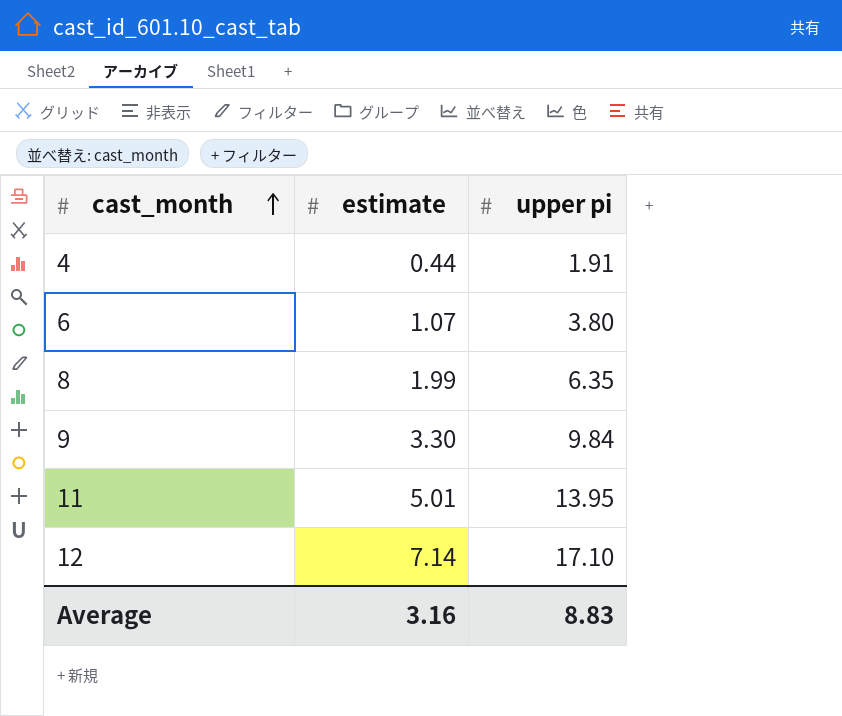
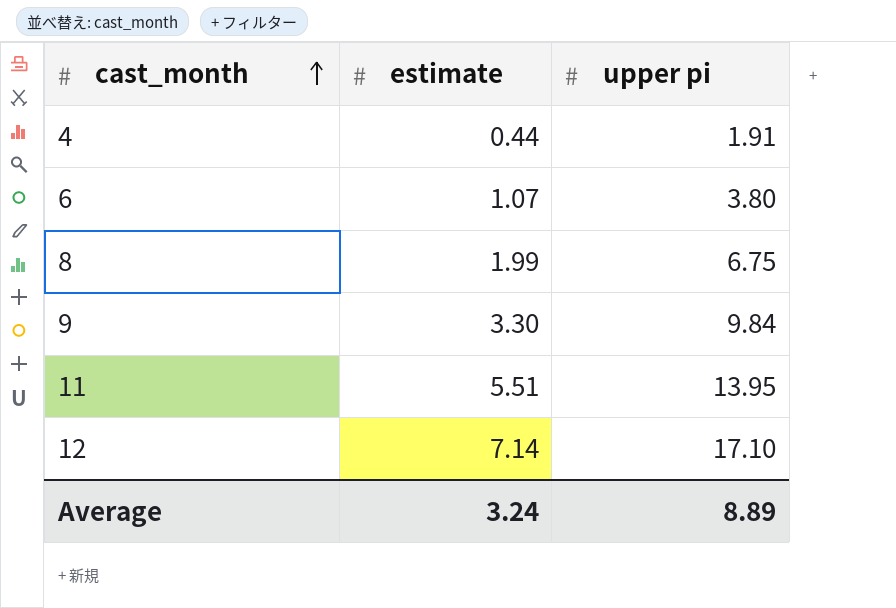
8 | upper pi: 6.35 -> 6.75
11 | estimate: 5.01 -> 5.51
Average | estimate: 3.16 -> 3.24
Average | upper pi: 8.83 -> 8.89

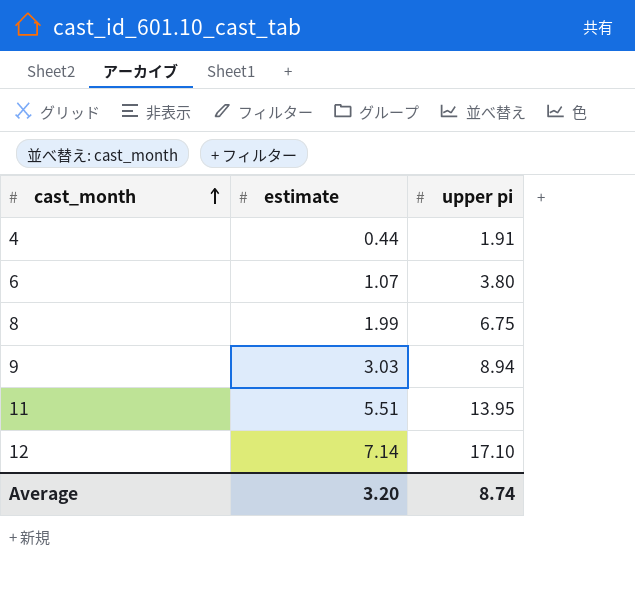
9 | estimate: 3.30 -> 3.03
9 | upper pi: 9.84 -> 8.94
Average | estimate: 3.24 -> 3.20
Average | upper pi: 8.89 -> 8.74

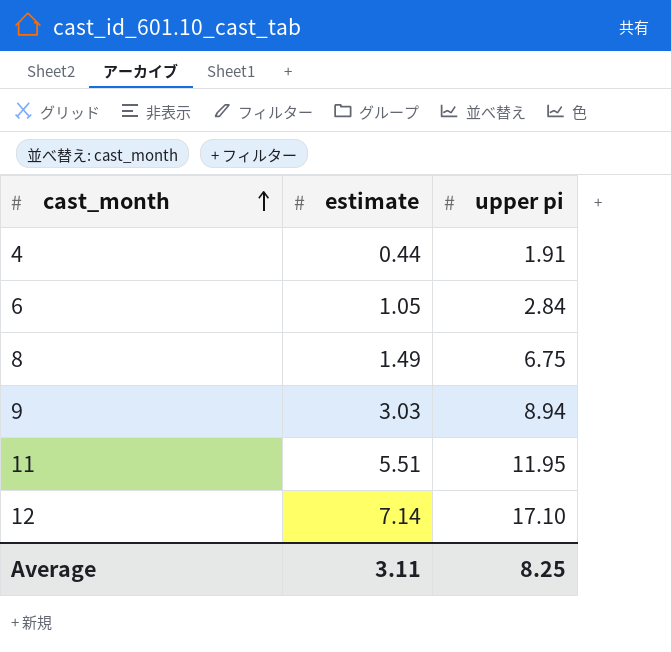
6 | estimate: 1.07 -> 1.05
6 | upper pi: 3.80 -> 2.84
8 | estimate: 1.99 -> 1.49
11 | upper pi: 13.95 -> 11.95
Average | estimate: 3.20 -> 3.11
Average | upper pi: 8.74 -> 8.25

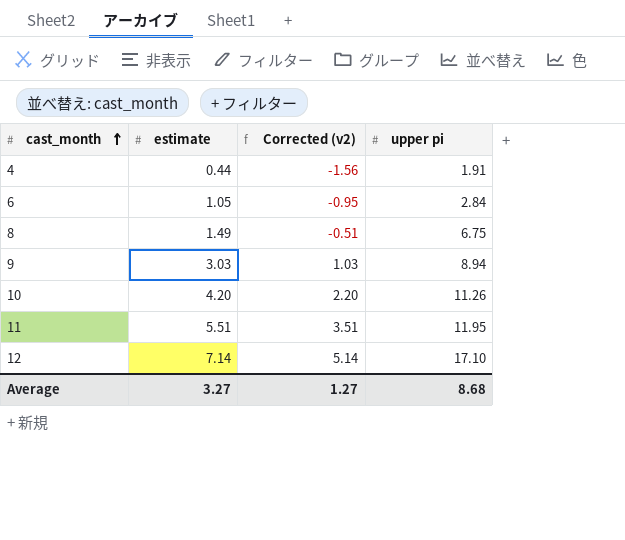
column Corrected (v2) | formula: none -> [estimate] - 2
row 10: none -> 4.20 | 2.20 | 11.26
Average | estimate: 3.11 -> 3.27
Average | upper pi: 8.25 -> 8.68

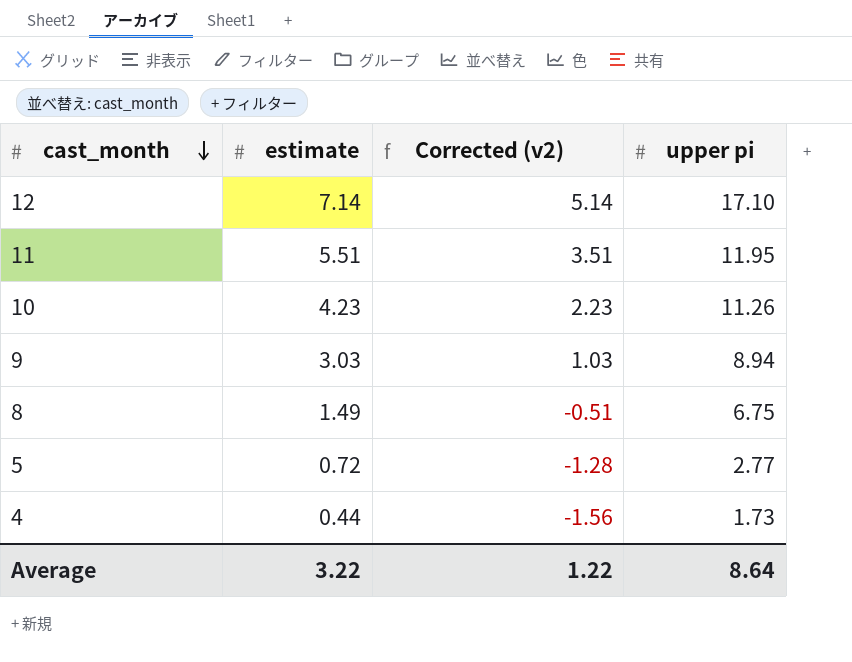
row order: cast_month ascending -> cast_month descending
row 6: 1.05 | -0.95 | 2.84 -> none
10 | estimate: 4.20 -> 4.23
10 | Corrected (v2): 2.20 -> 2.23
row 5: none -> 0.72 | -1.28 | 2.77
4 | upper pi: 1.91 -> 1.73
Average | estimate: 3.27 -> 3.22
Average | Corrected (v2): 1.27 -> 1.22
Average | upper pi: 8.68 -> 8.64

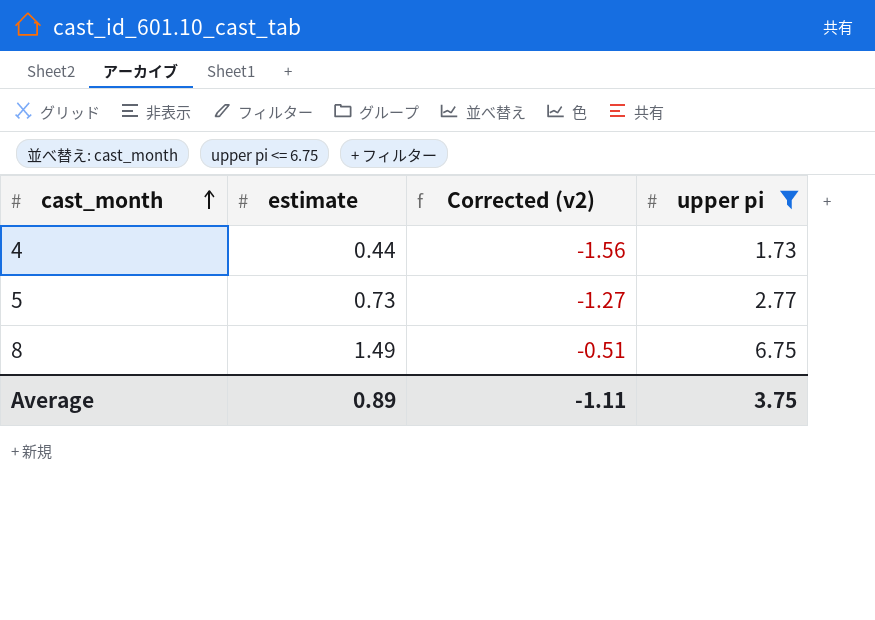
filter: none -> upper pi <= 6.75
row order: cast_month descending -> cast_month ascending
5 | estimate: 0.72 -> 0.73
5 | Corrected (v2): -1.28 -> -1.27
Average | estimate: 3.22 -> 0.89
Average | Corrected (v2): 1.22 -> -1.11
Average | upper pi: 8.64 -> 3.75

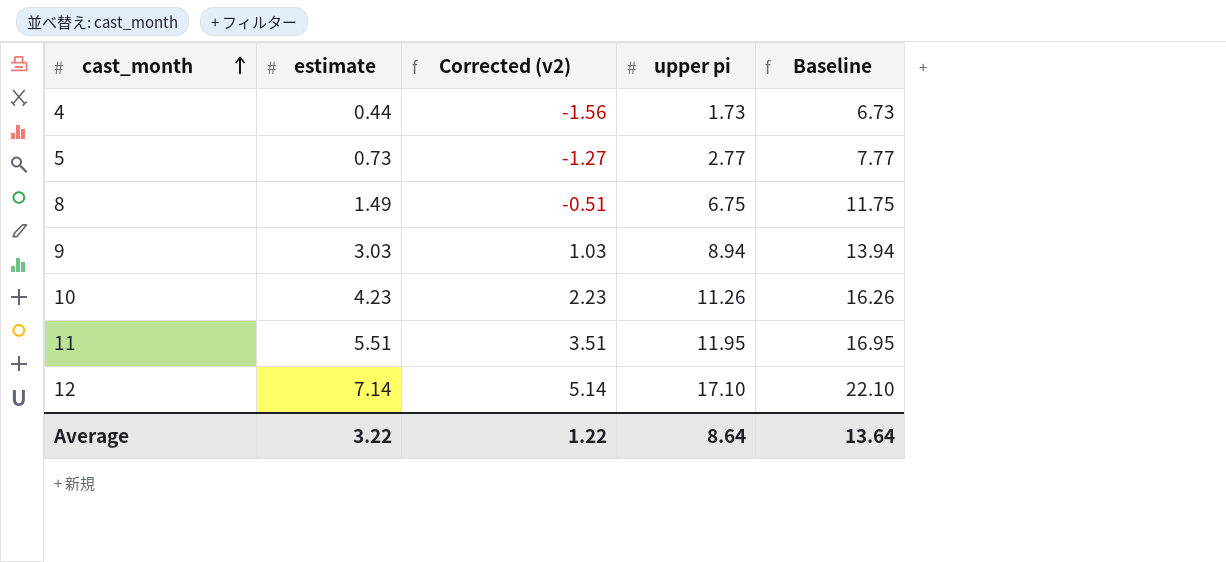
filter: upper pi <= 6.75 -> none
column Baseline | formula: none -> [upper pi] + 5
Average | estimate: 0.89 -> 3.22
Average | Corrected (v2): -1.11 -> 1.22
Average | upper pi: 3.75 -> 8.64

